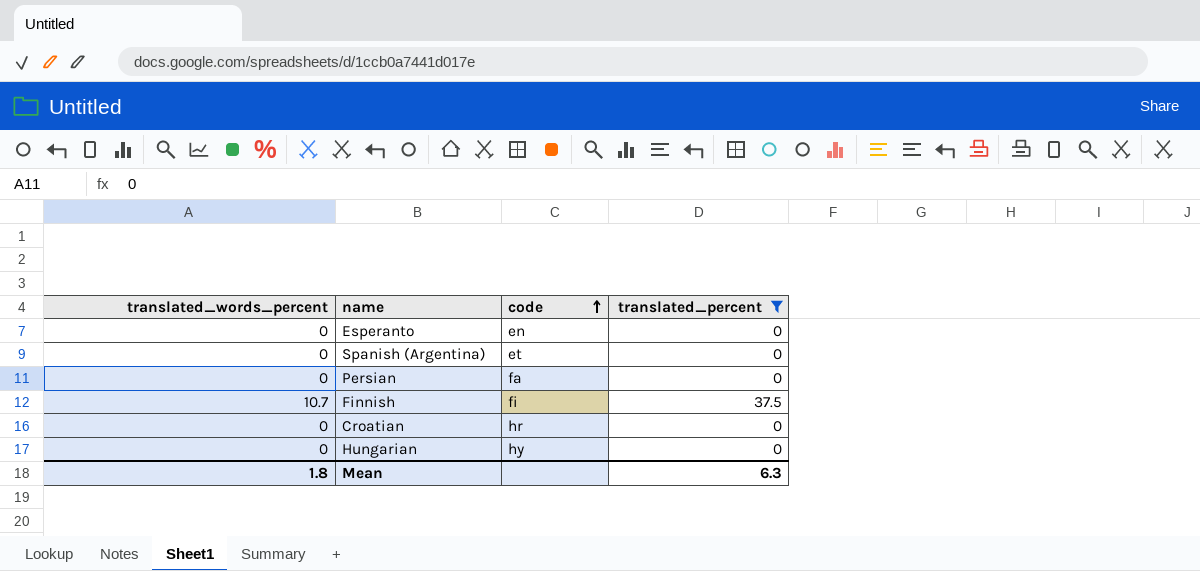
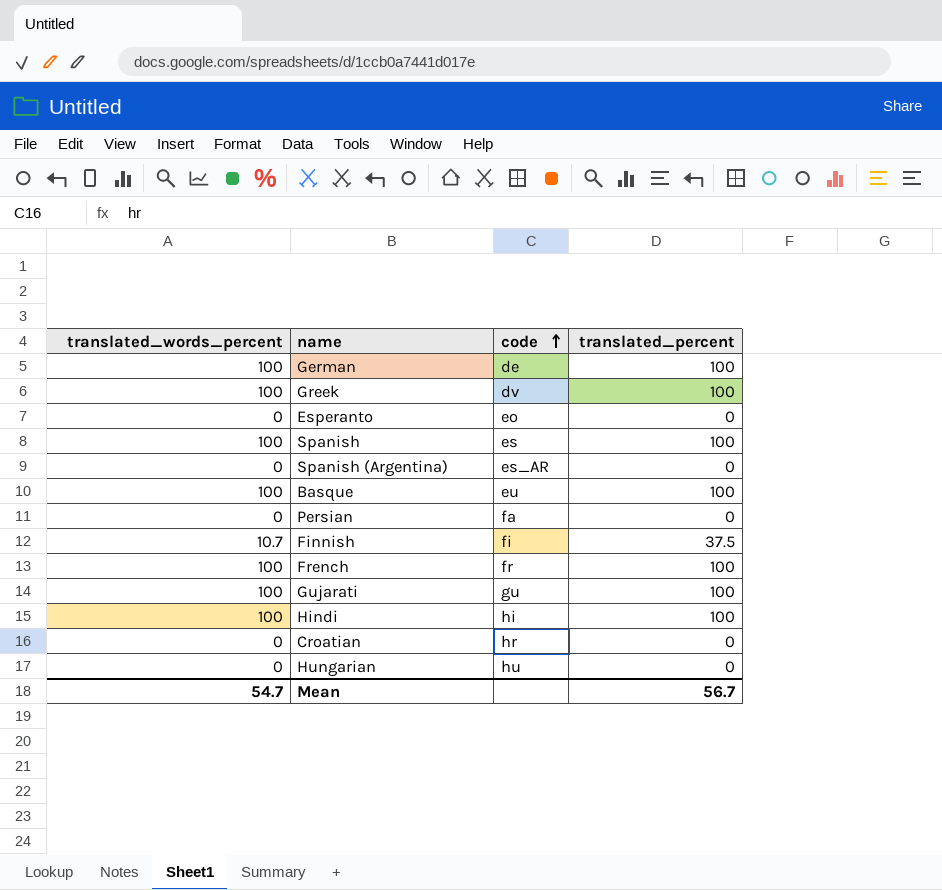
filter: translated_percent != 100 -> none
Esperanto | code: en -> eo
Spanish (Argentina) | code: et -> es_AR
Hungarian | code: hy -> hu
Mean | translated_words_percent: 1.8 -> 54.7
Mean | translated_percent: 6.3 -> 56.7

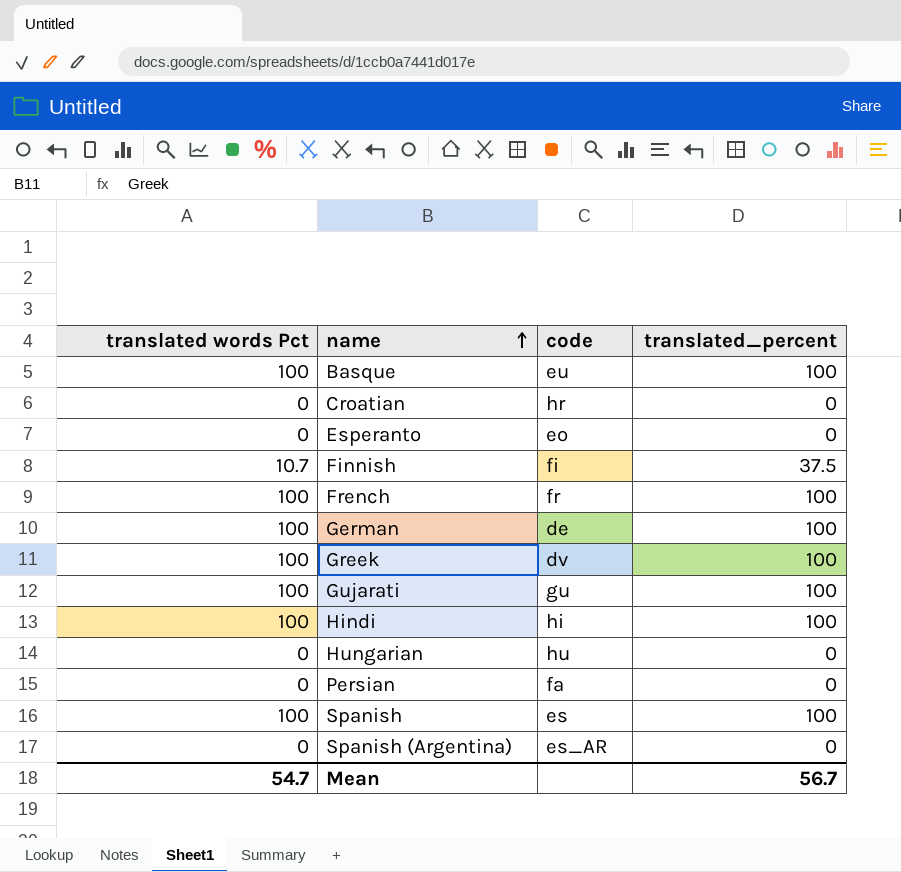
row order: code ascending -> name ascending
column name: translated_words_percent -> translated words Pct

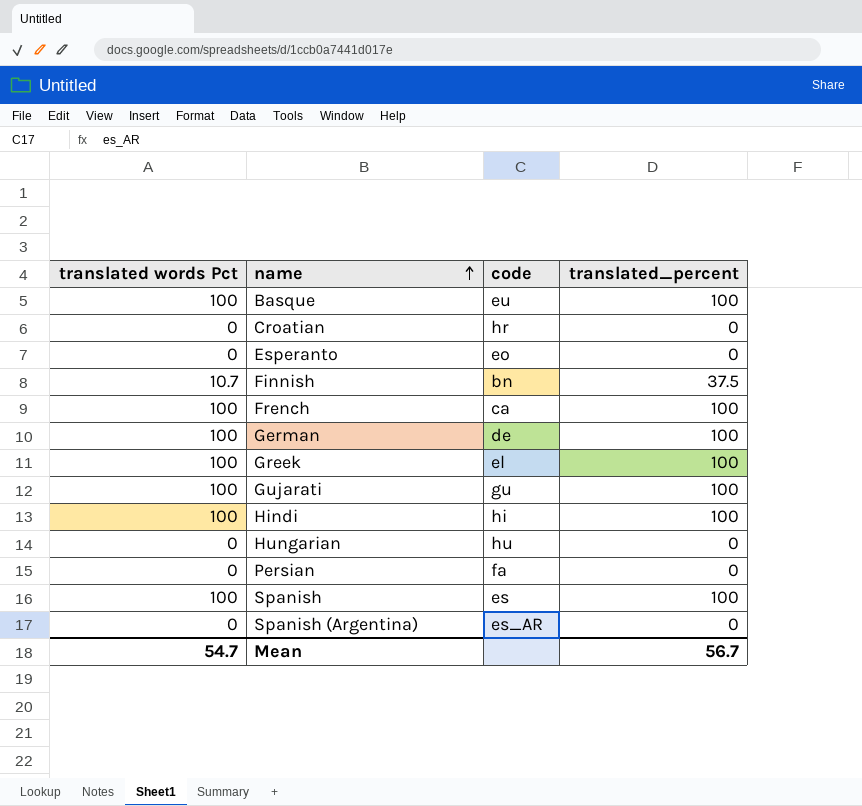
Finnish | code: fi -> bn
French | code: fr -> ca
Greek | code: dv -> el

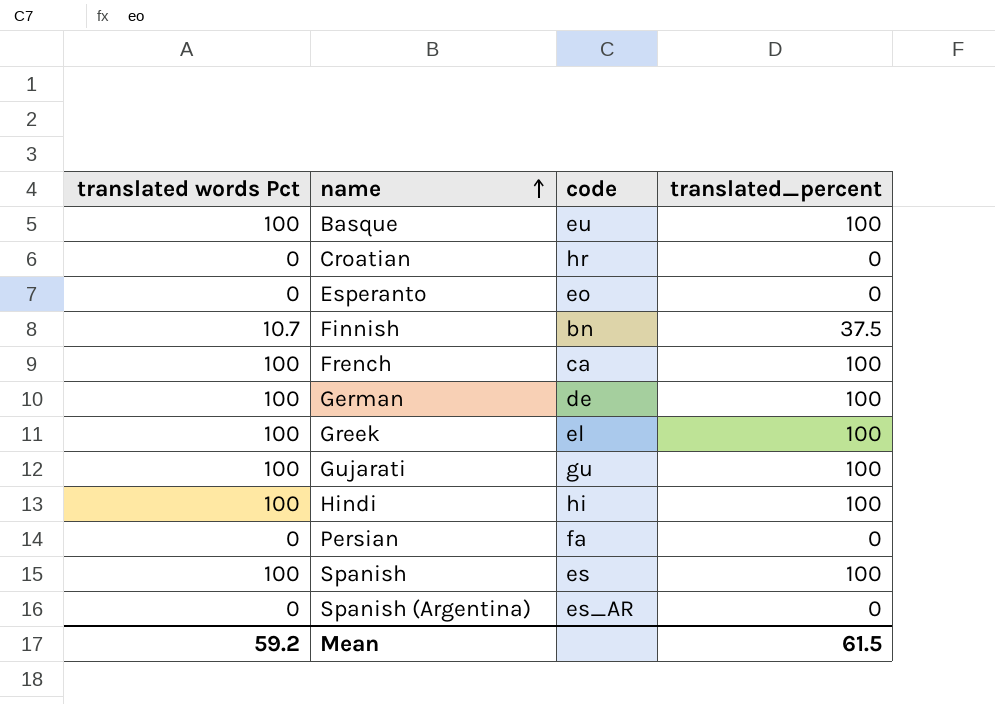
row Hungarian: 0 | hu | 0 -> none
Mean | translated words Pct: 54.7 -> 59.2
Mean | translated_percent: 56.7 -> 61.5

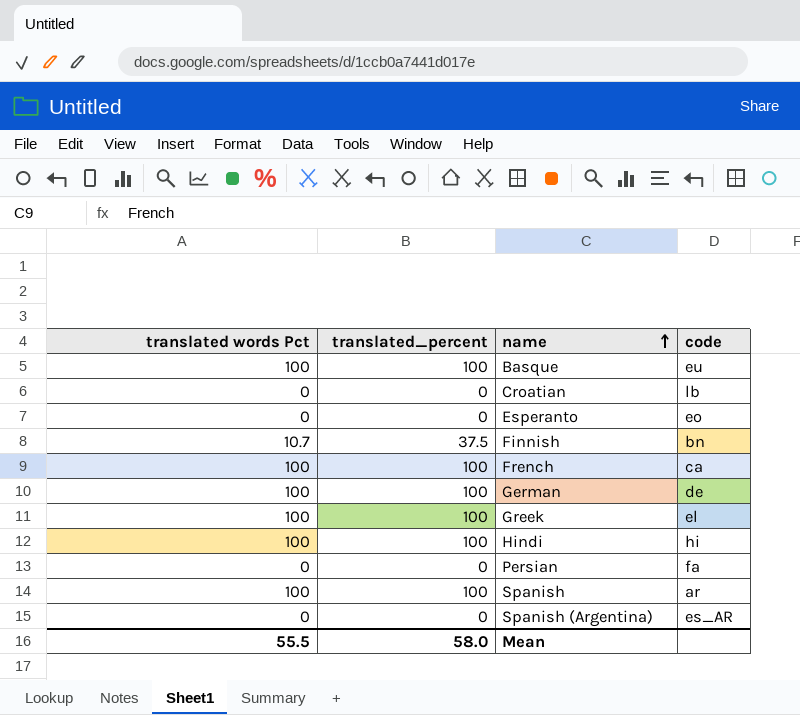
column translated_percent | position: 4 -> 2
row Gujarati: 100 | gu | 100 -> none
Croatian | code: hr -> lb
Spanish | code: es -> ar
Mean | translated words Pct: 59.2 -> 55.5
Mean | translated_percent: 61.5 -> 58.0

